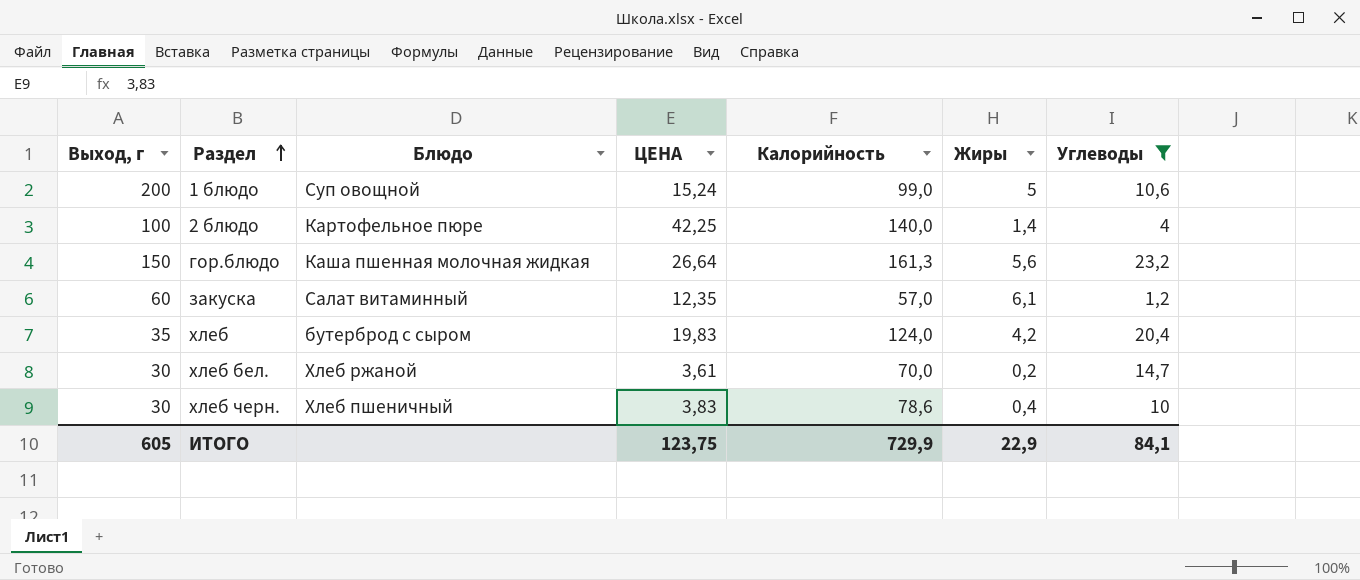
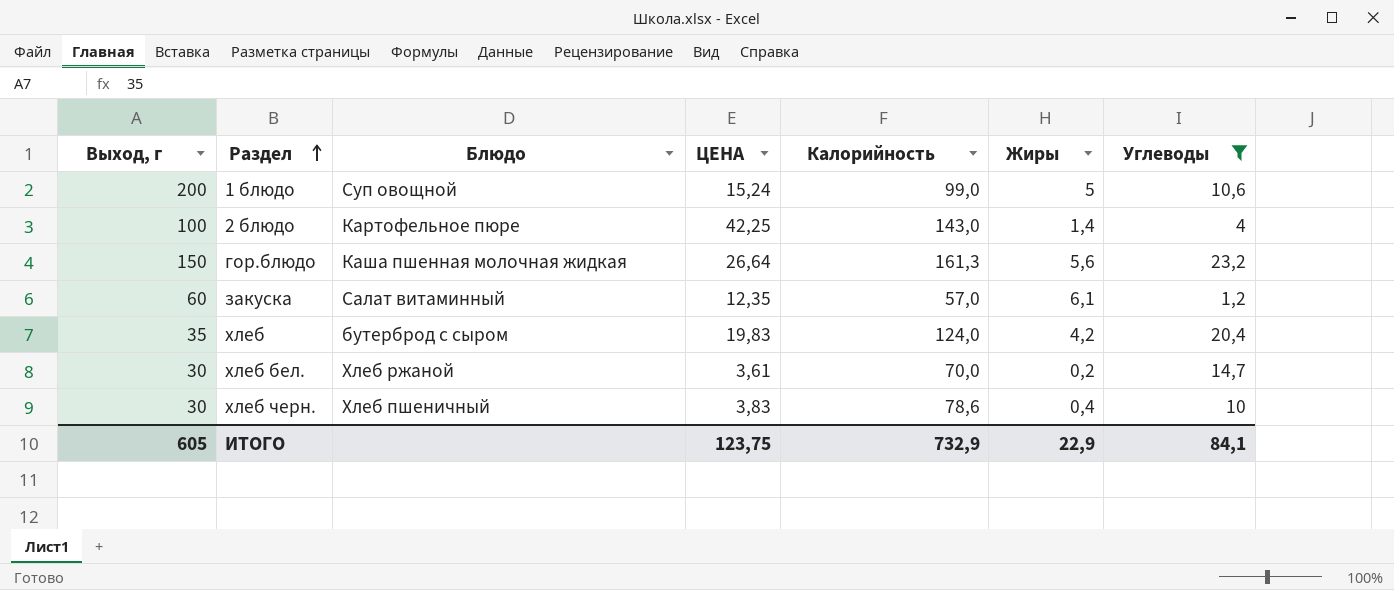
2 блюдо | Калорийность: 140,0 -> 143,0
ИТОГО | Калорийность: 729,9 -> 732,9

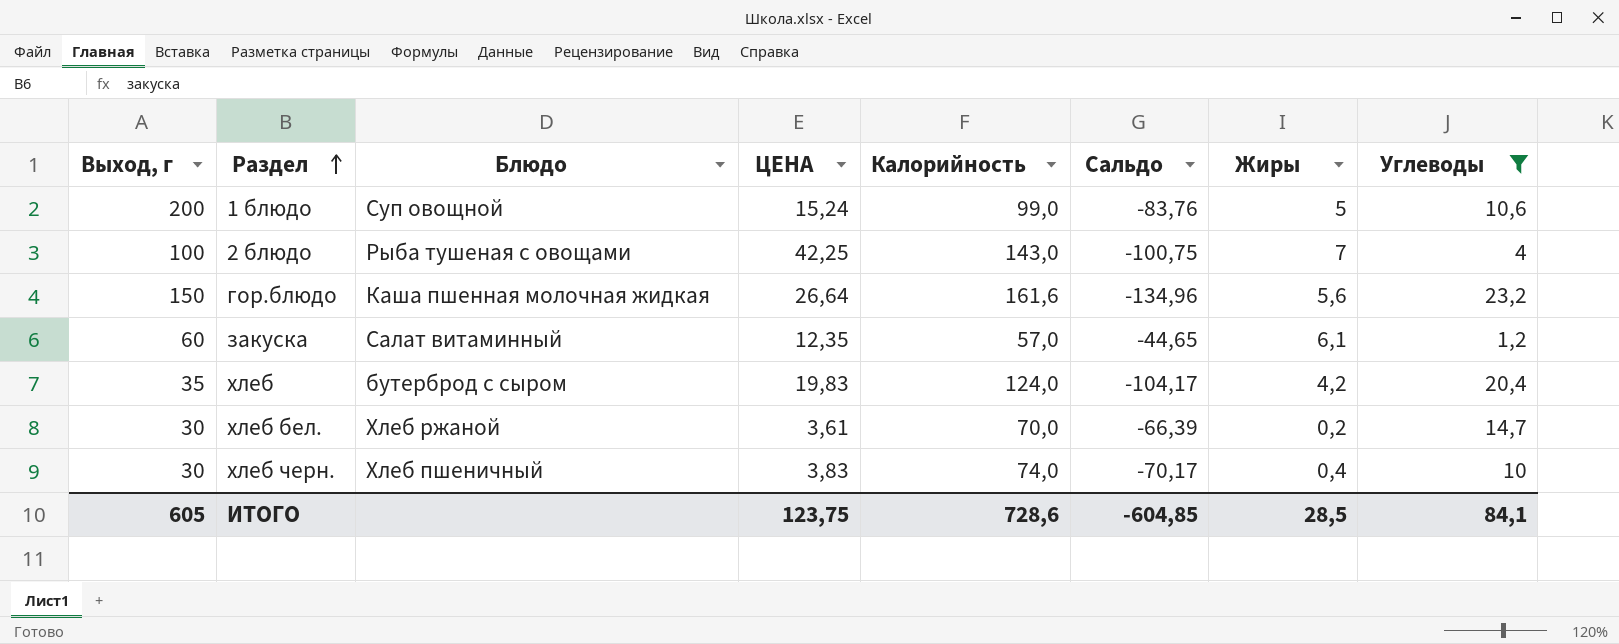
column Сальдо | formula: none -> [ЦЕНА] - [Калорийность]
2 блюдо | Блюдо: Картофельное пюре -> Рыба тушеная с овощами
2 блюдо | Жиры: 1,4 -> 7
гор.блюдо | Калорийность: 161,3 -> 161,6
хлеб черн. | Калорийность: 78,6 -> 74,0
ИТОГО | Калорийность: 732,9 -> 728,6
ИТОГО | Жиры: 22,9 -> 28,5

